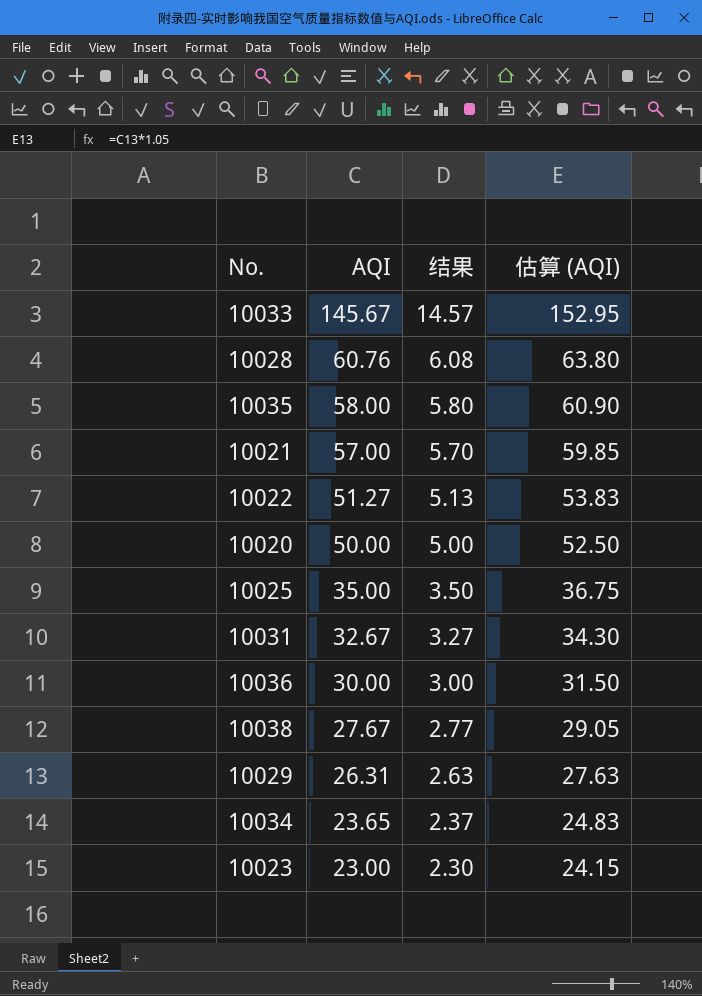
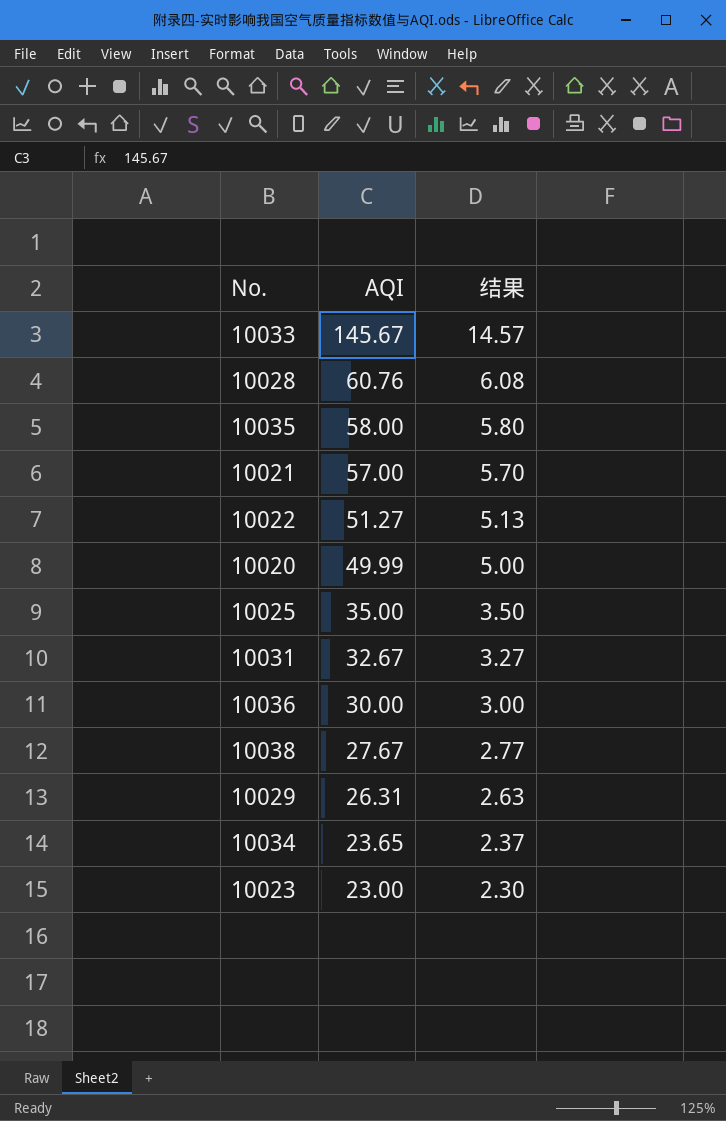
column 估算 (AQI) | formula: [AQI] * 1.05 -> none
10020 | AQI: 50.00 -> 49.99

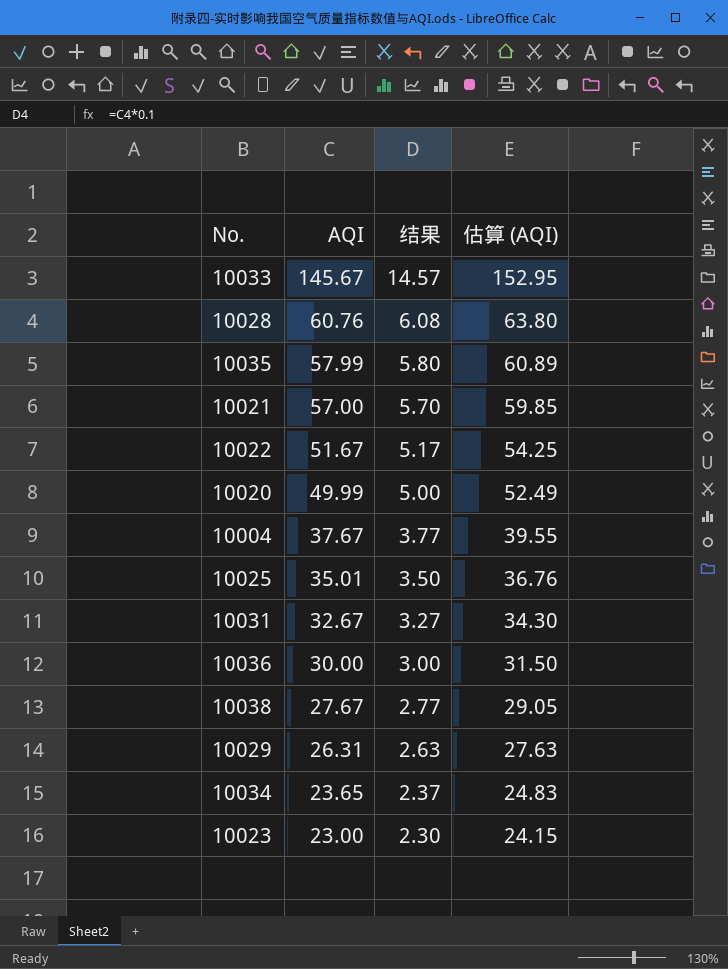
column 估算 (AQI) | formula: none -> [AQI] * 1.05
10035 | AQI: 58.00 -> 57.99
10022 | AQI: 51.27 -> 51.67
10022 | 结果: 5.13 -> 5.17
row 10004: none -> 37.67 | 3.77 | 39.55
10025 | AQI: 35.00 -> 35.01

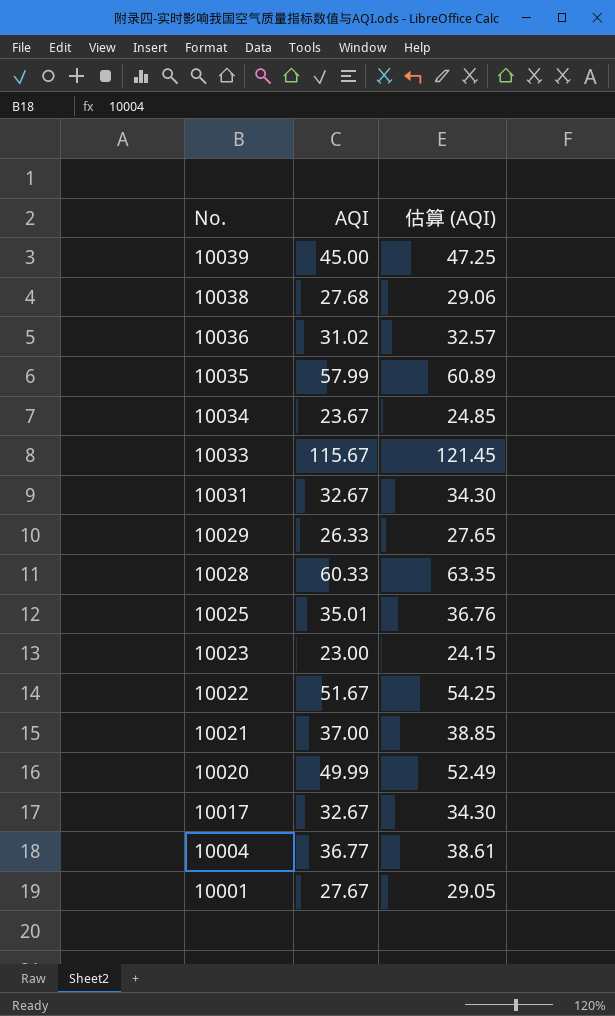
row order: AQI descending -> No. descending
column 结果 | formula: [AQI] * 0.1 -> none
row 10039: none -> 45.00 | 47.25
10038 | AQI: 27.67 -> 27.68
10038 | 估算 (AQI): 29.05 -> 29.06
10036 | AQI: 30.00 -> 31.02
10036 | 估算 (AQI): 31.50 -> 32.57
10034 | AQI: 23.65 -> 23.67
10034 | 估算 (AQI): 24.83 -> 24.85
10033 | AQI: 145.67 -> 115.67
10033 | 估算 (AQI): 152.95 -> 121.45
10029 | AQI: 26.31 -> 26.33
10029 | 估算 (AQI): 27.63 -> 27.65
10028 | AQI: 60.76 -> 60.33
10028 | 估算 (AQI): 63.80 -> 63.35
10021 | AQI: 57.00 -> 37.00
10021 | 估算 (AQI): 59.85 -> 38.85
row 10017: none -> 32.67 | 34.30
10004 | AQI: 37.67 -> 36.77
10004 | 估算 (AQI): 39.55 -> 38.61
row 10001: none -> 27.67 | 29.05

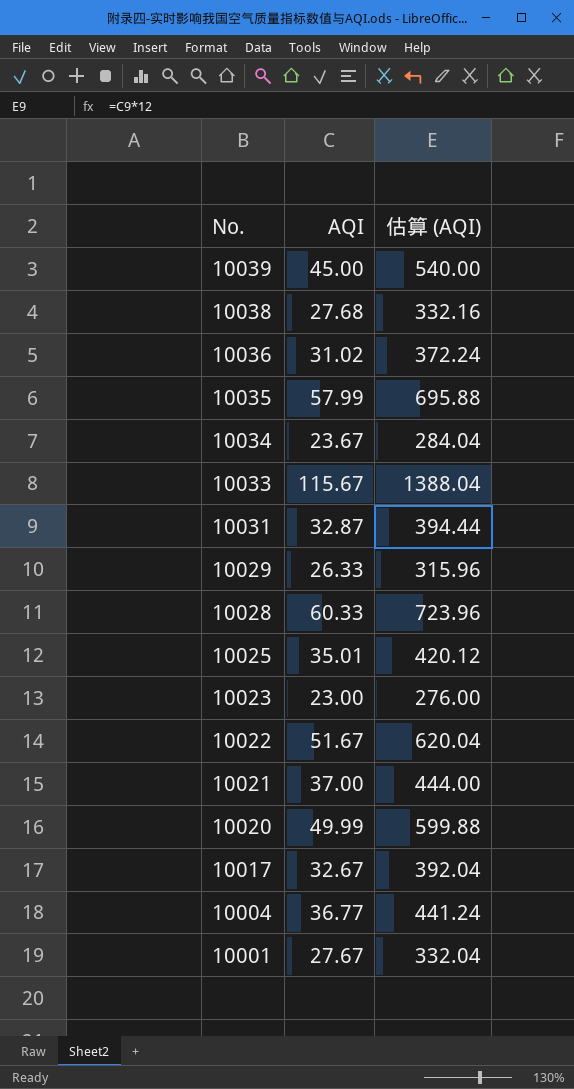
column 估算 (AQI) | formula: [AQI] * 1.05 -> [AQI] * 12
10031 | AQI: 32.67 -> 32.87

